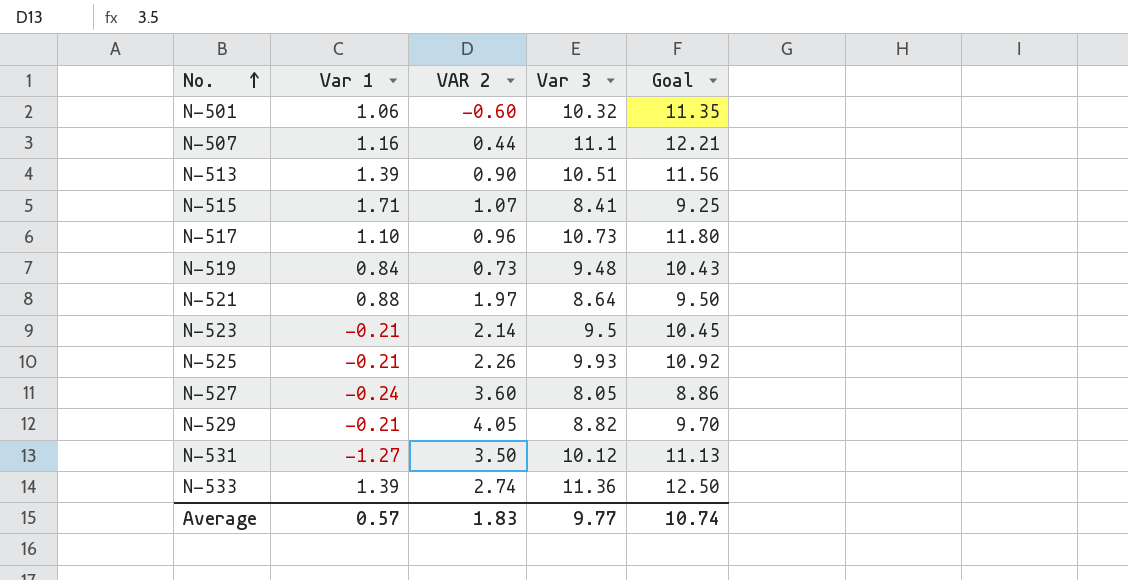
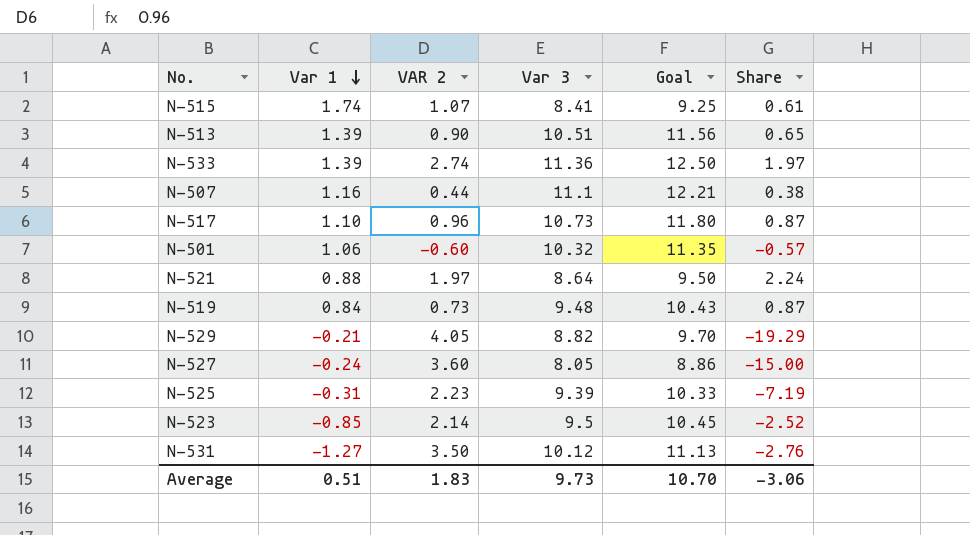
row order: No. ascending -> Var 1 descending
column Share | formula: none -> [VAR 2] / [Var 1]
N-515 | Var 1: 1.71 -> 1.74
N-525 | Var 1: -0.21 -> -0.31
N-525 | VAR 2: 2.26 -> 2.23
N-525 | Var 3: 9.93 -> 9.39
N-525 | Goal: 10.92 -> 10.33
N-523 | Var 1: -0.21 -> -0.85
Average | Var 1: 0.57 -> 0.51
Average | Var 3: 9.77 -> 9.73
Average | Goal: 10.74 -> 10.70

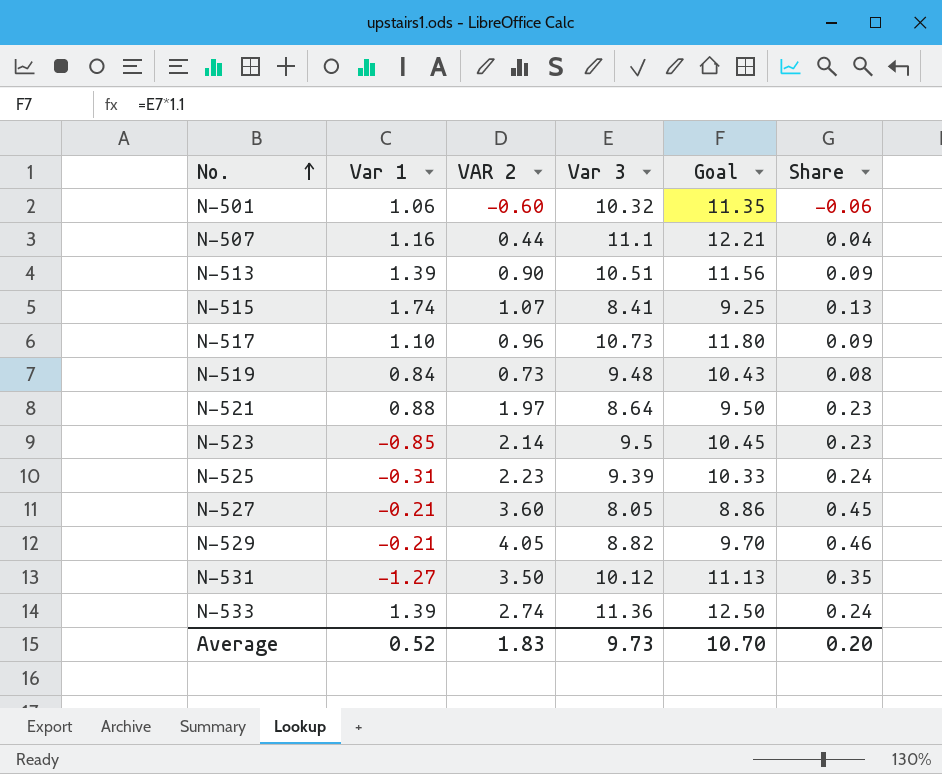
row order: Var 1 descending -> No. ascending
column Share | formula: [VAR 2] / [Var 1] -> [VAR 2] / [Var 3]
N-527 | Var 1: -0.24 -> -0.21
Average | Var 1: 0.51 -> 0.52
Average | Share: -3.06 -> 0.20

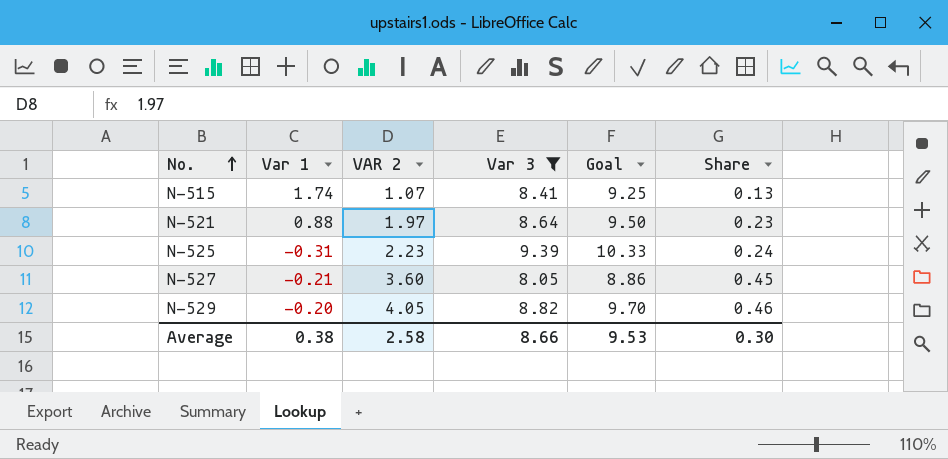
filter: none -> Var 3 <= 9.39
N-529 | Var 1: -0.21 -> -0.20
Average | Var 1: 0.52 -> 0.38
Average | VAR 2: 1.83 -> 2.58
Average | Var 3: 9.73 -> 8.66
Average | Goal: 10.70 -> 9.53
Average | Share: 0.20 -> 0.30

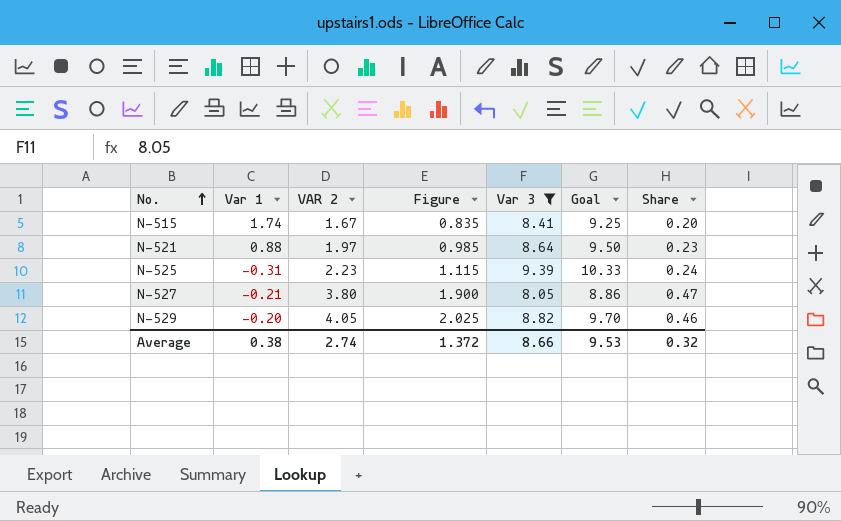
column Figure | formula: none -> [VAR 2] * 0.5
N-515 | VAR 2: 1.07 -> 1.67
N-515 | Share: 0.13 -> 0.20
N-527 | VAR 2: 3.60 -> 3.80
N-527 | Share: 0.45 -> 0.47
Average | VAR 2: 2.58 -> 2.74
Average | Share: 0.30 -> 0.32

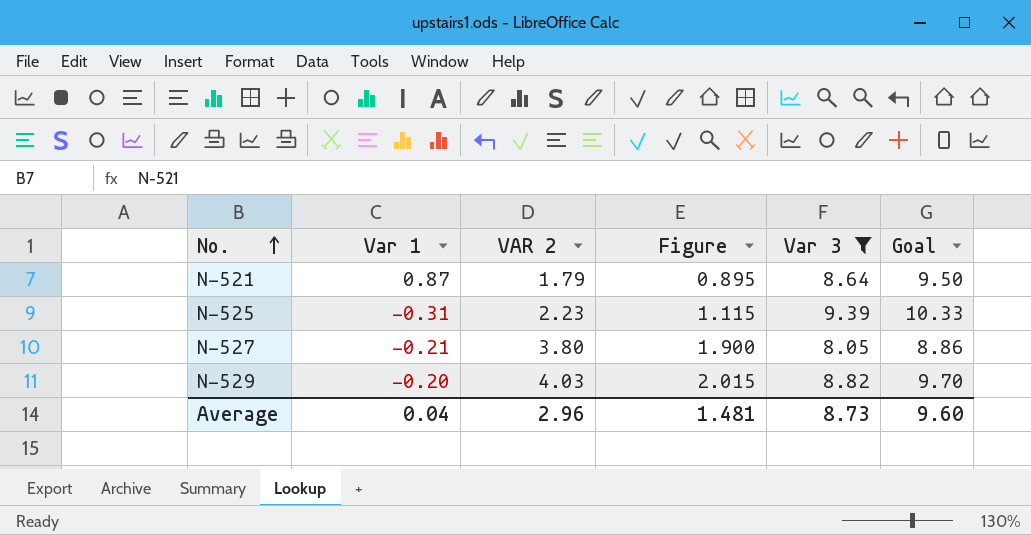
column Share | formula: [VAR 2] / [Var 3] -> none
row N-515: 1.74 | 1.67 | 0.835 | 8.41 | 9.25 | 0.20 -> none
N-521 | Var 1: 0.88 -> 0.87
N-521 | VAR 2: 1.97 -> 1.79
N-521 | Figure: 0.985 -> 0.895
N-529 | VAR 2: 4.05 -> 4.03
N-529 | Figure: 2.025 -> 2.015
Average | Var 1: 0.38 -> 0.04
Average | VAR 2: 2.74 -> 2.96
Average | Figure: 1.372 -> 1.481
Average | Var 3: 8.66 -> 8.73
Average | Goal: 9.53 -> 9.60

